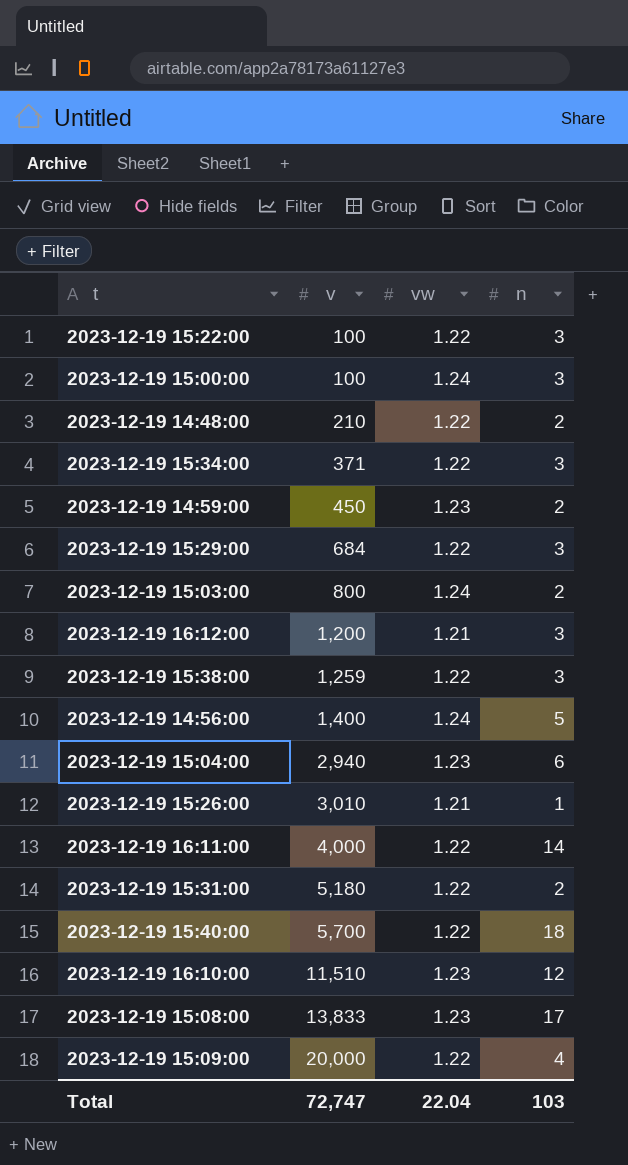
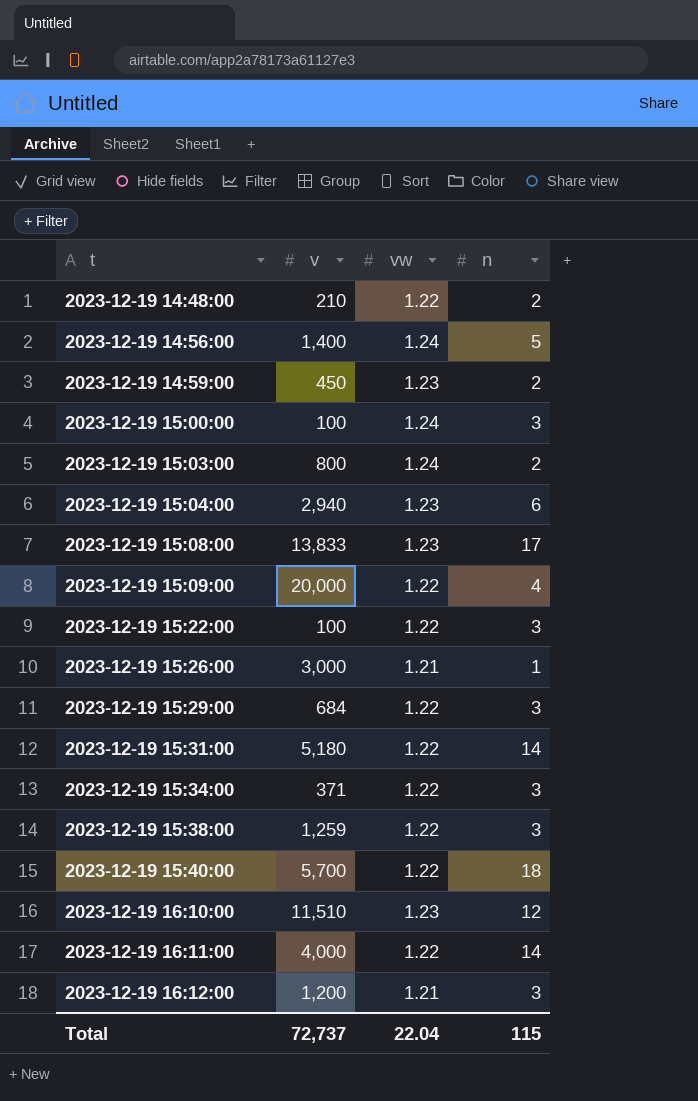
row order: v ascending -> t ascending
2023-12-19 15:26:00 | v: 3,010 -> 3,000
2023-12-19 15:31:00 | n: 2 -> 14
Total | v: 72,747 -> 72,737
Total | n: 103 -> 115

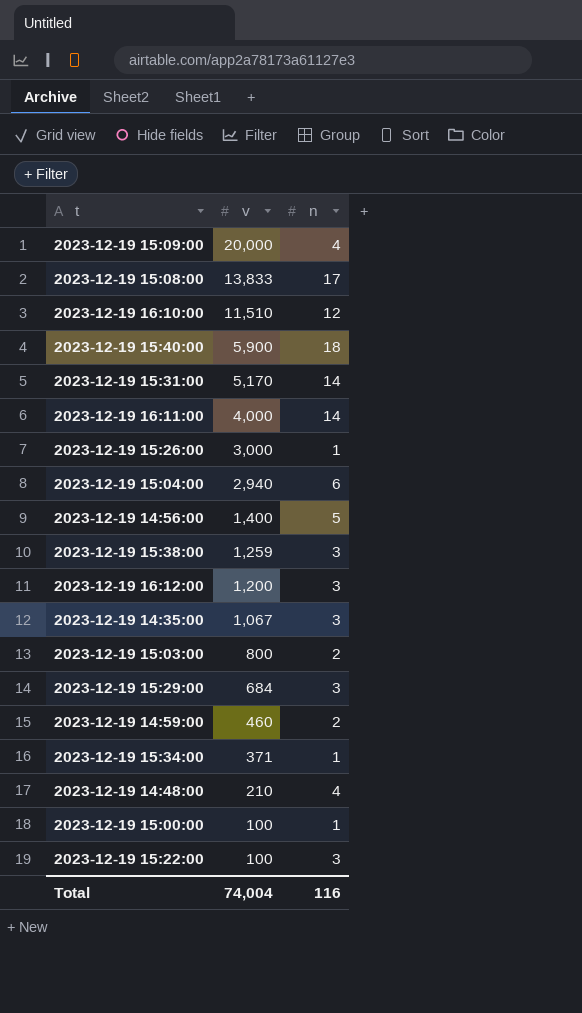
row order: t ascending -> v descending
column vw | position: 3 -> none
2023-12-19 15:40:00 | v: 5,700 -> 5,900
2023-12-19 15:31:00 | v: 5,180 -> 5,170
row 2023-12-19 14:35:00: none -> 1,067 | 3
2023-12-19 14:59:00 | v: 450 -> 460
2023-12-19 15:34:00 | n: 3 -> 1
2023-12-19 14:48:00 | n: 2 -> 4
2023-12-19 15:00:00 | n: 3 -> 1
Total | v: 72,737 -> 74,004
Total | n: 115 -> 116

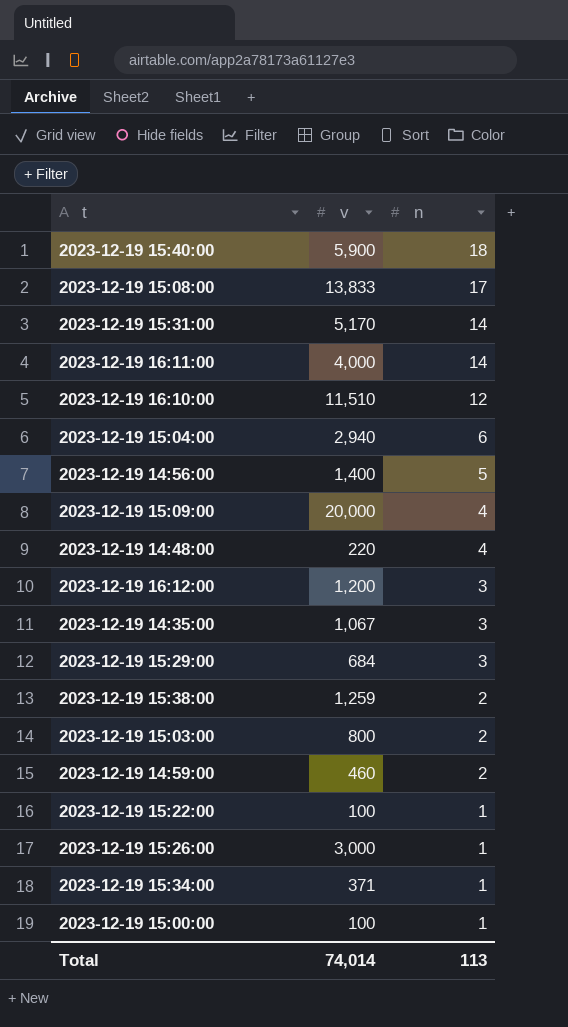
row order: v descending -> n descending
2023-12-19 14:48:00 | v: 210 -> 220
2023-12-19 15:38:00 | n: 3 -> 2
2023-12-19 15:22:00 | n: 3 -> 1
Total | v: 74,004 -> 74,014
Total | n: 116 -> 113

